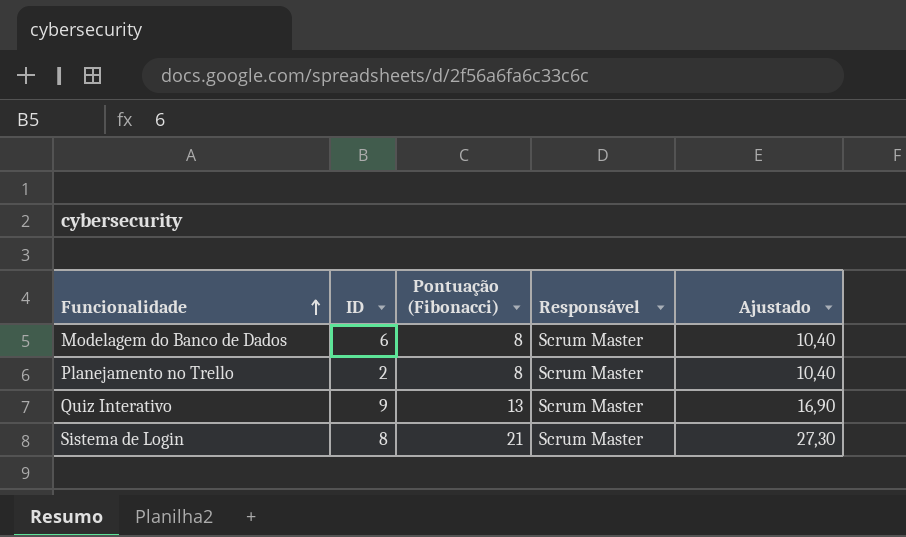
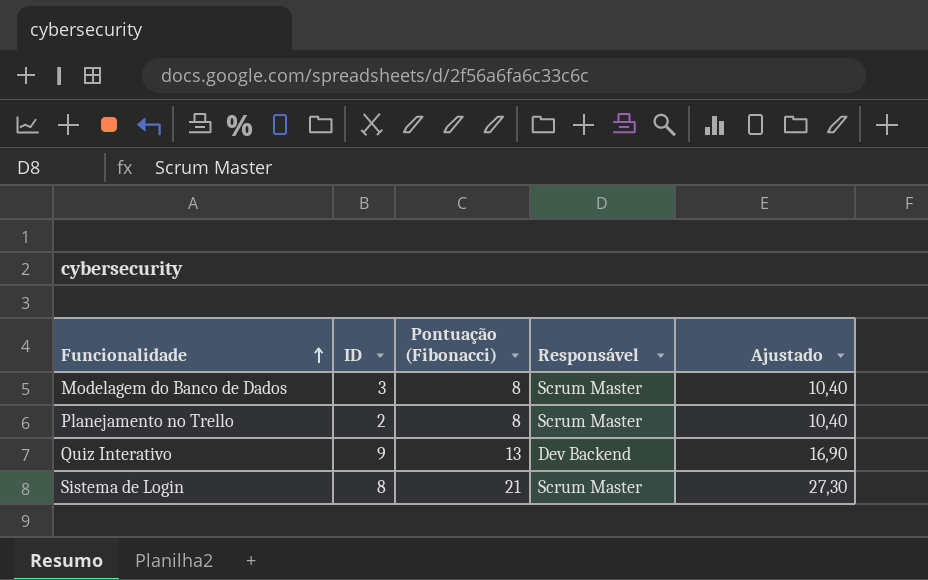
Modelagem do Banco de Dados | ID: 6 -> 3
Quiz Interativo | Responsável: Scrum Master -> Dev Backend

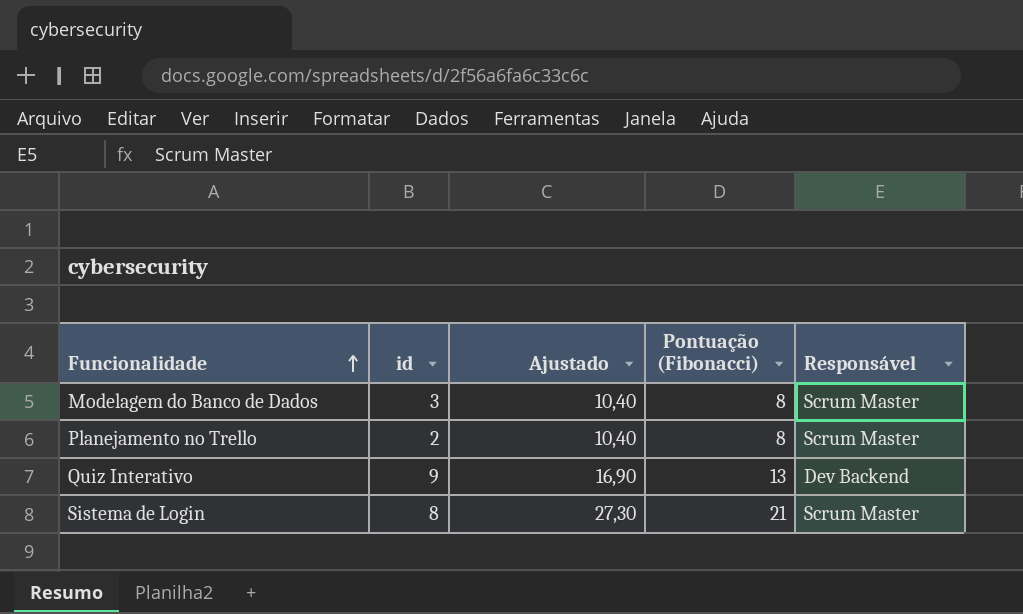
column name: ID -> id
column Ajustado | position: 5 -> 3

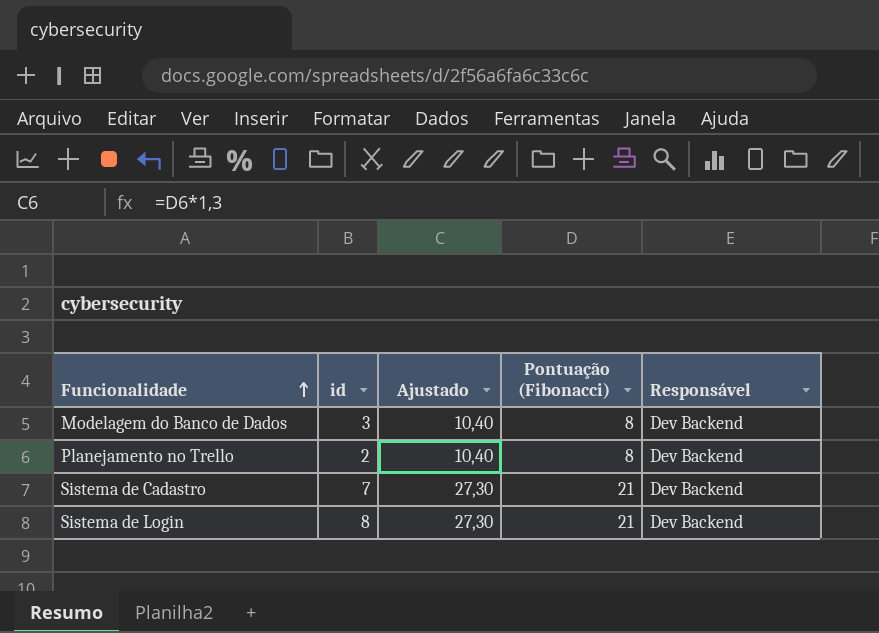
row Quiz Interativo: 9 | 16,90 | 13 | Dev Backend -> none
Modelagem do Banco de Dados | Responsável: Scrum Master -> Dev Backend
Planejamento no Trello | Responsável: Scrum Master -> Dev Backend
row Sistema de Cadastro: none -> 7 | 27,30 | 21 | Dev Backend
Sistema de Login | Responsável: Scrum Master -> Dev Backend

